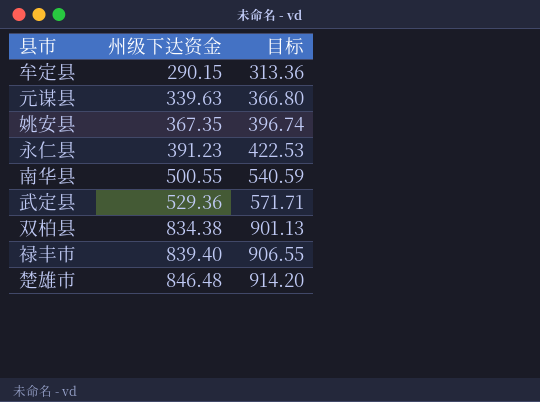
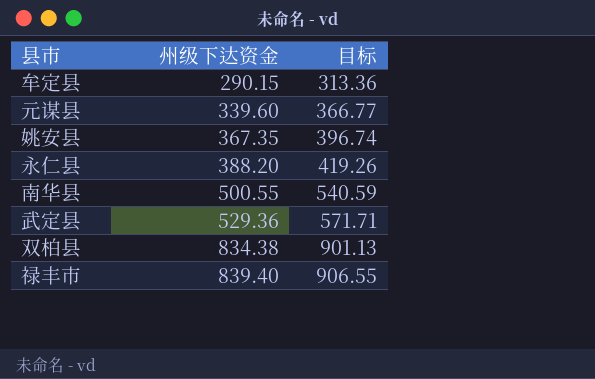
row 楚雄市: 846.48 | 914.20 -> none
元谋县 | 州级下达资金: 339.63 -> 339.60
元谋县 | 目标: 366.80 -> 366.77
永仁县 | 州级下达资金: 391.23 -> 388.20
永仁县 | 目标: 422.53 -> 419.26

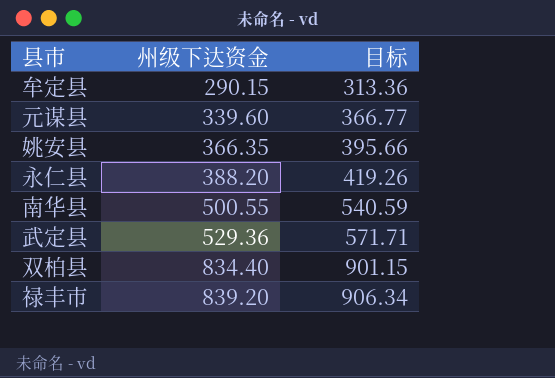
姚安县 | 州级下达资金: 367.35 -> 366.35
姚安县 | 目标: 396.74 -> 395.66
双柏县 | 州级下达资金: 834.38 -> 834.40
双柏县 | 目标: 901.13 -> 901.15
禄丰市 | 州级下达资金: 839.40 -> 839.20
禄丰市 | 目标: 906.55 -> 906.34

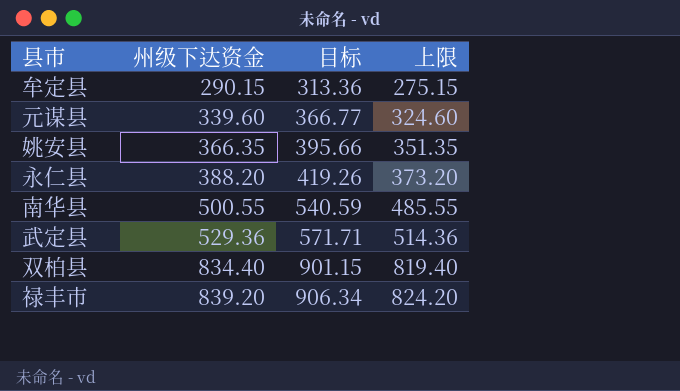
column 上限 | formula: none -> [州级下达资金] - 15

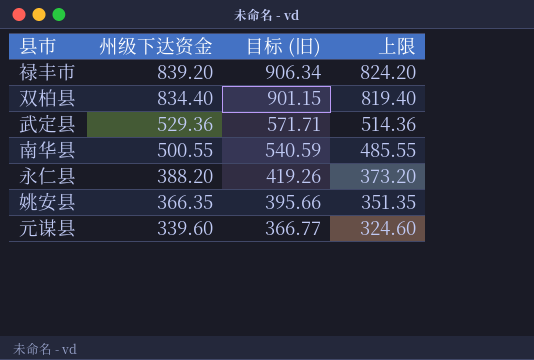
row order: 州级下达资金 ascending -> 州级下达资金 descending
column name: 目标 -> 目标 (旧)
row 牟定县: 290.15 | 313.36 | 275.15 -> none

